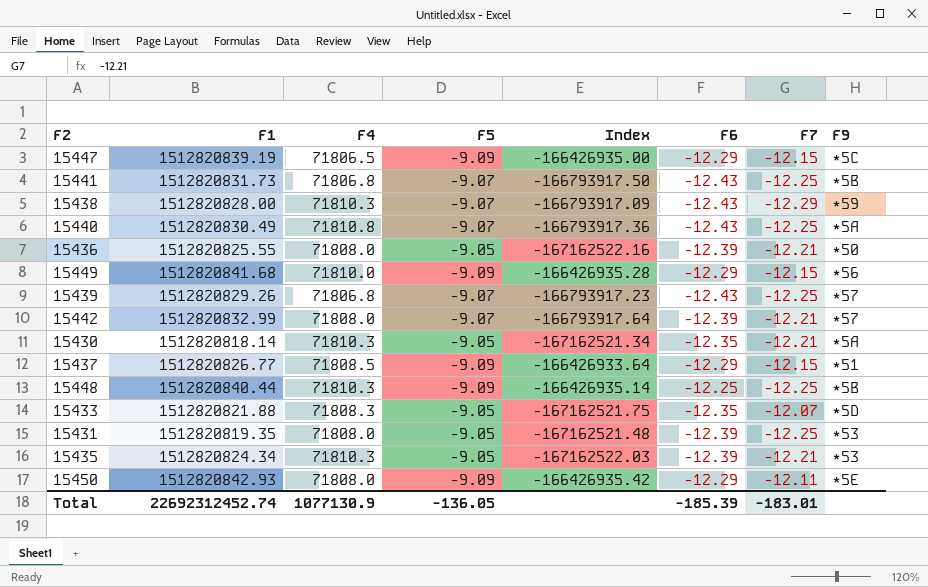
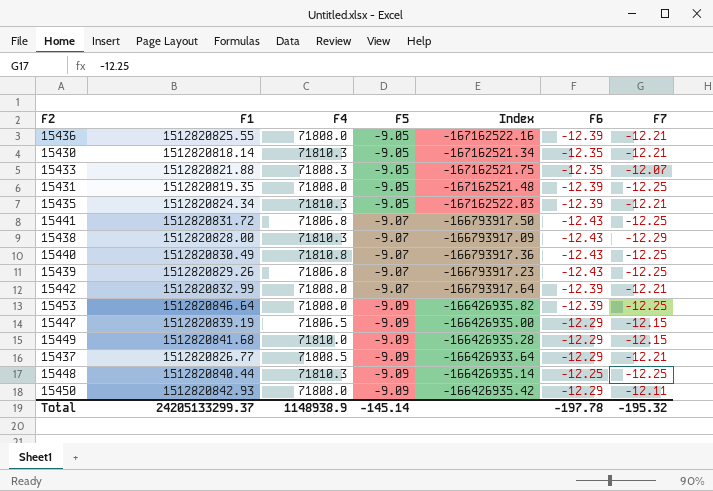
row order: none -> F5 descending
column F9 | position: 8 -> none
15441 | F1: 1512820831.73 -> 1512820831.72
row 15453: none -> 1512820846.64 | 71808.0 | -9.09 | -166426935.82 | -12.39 | -12.25
15437 | F7: -12.15 -> -12.21
Total | F1: 22692312452.74 -> 24205133299.37
Total | F4: 1077130.9 -> 1148938.9
Total | F5: -136.05 -> -145.14
Total | F6: -185.39 -> -197.78
Total | F7: -183.01 -> -195.32

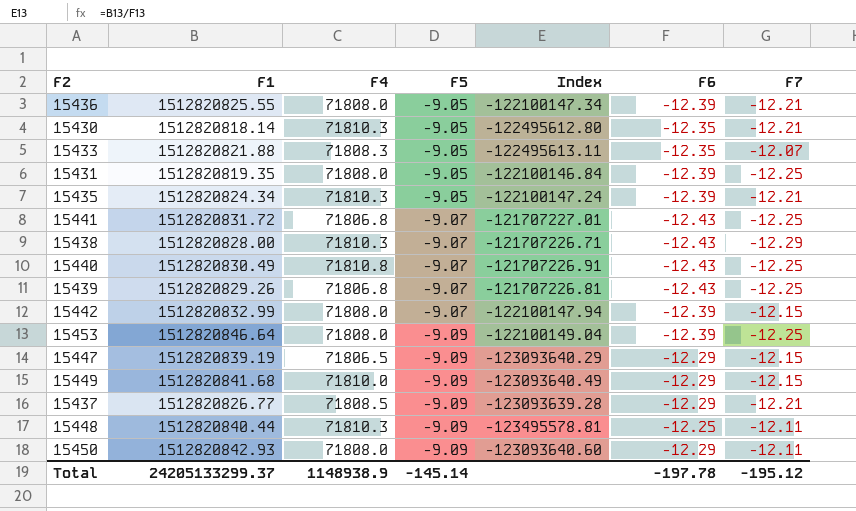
column Index | formula: [F1] / [F5] -> [F1] / [F6]
15442 | F7: -12.21 -> -12.15
15448 | F7: -12.25 -> -12.11
Total | F7: -195.32 -> -195.12

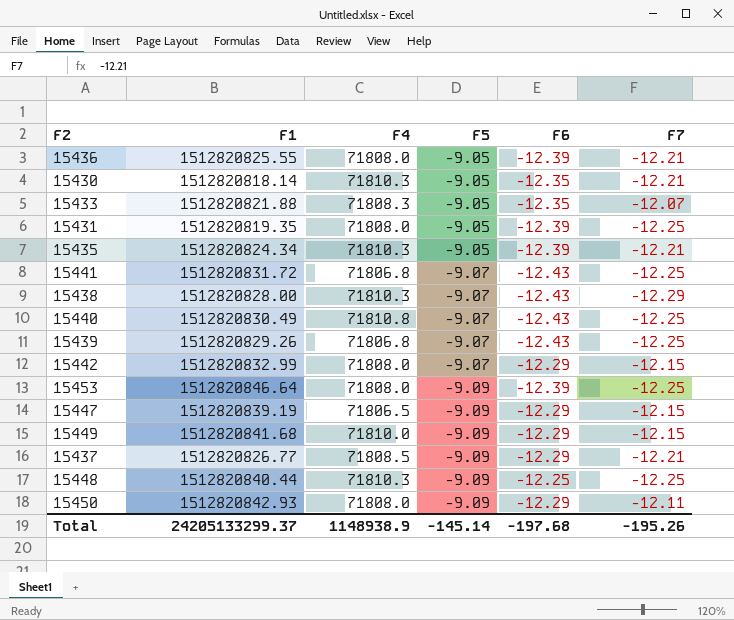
column Index | formula: [F1] / [F6] -> none
15442 | F6: -12.39 -> -12.29
15448 | F7: -12.11 -> -12.25
Total | F6: -197.78 -> -197.68
Total | F7: -195.12 -> -195.26

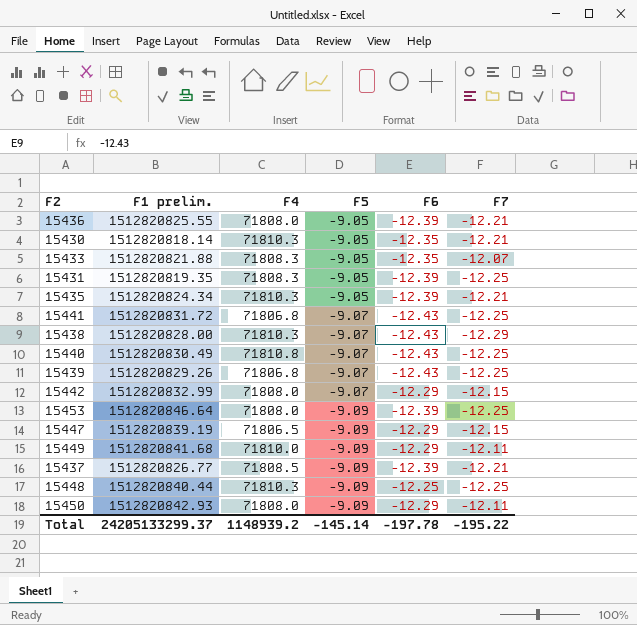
column name: F1 -> F1 prelim.
15431 | F4: 71808.0 -> 71808.3
15449 | F7: -12.15 -> -12.11
15437 | F6: -12.29 -> -12.39
Total | F4: 1148938.9 -> 1148939.2
Total | F6: -197.68 -> -197.78
Total | F7: -195.26 -> -195.22

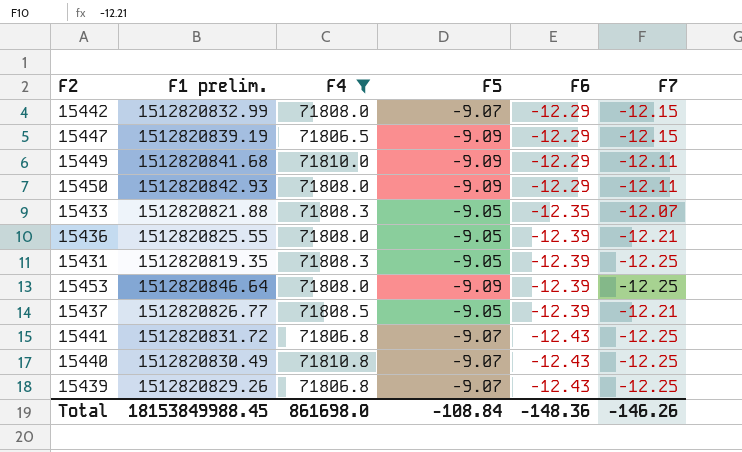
filter: none -> F4 != 71810.3
row order: F5 descending -> F6 descending
15437 | F5: -9.09 -> -9.05
Total | F1 prelim.: 24205133299.37 -> 18153849988.45
Total | F4: 1148939.2 -> 861698.0
Total | F5: -145.14 -> -108.84
Total | F6: -197.78 -> -148.36
Total | F7: -195.22 -> -146.26

